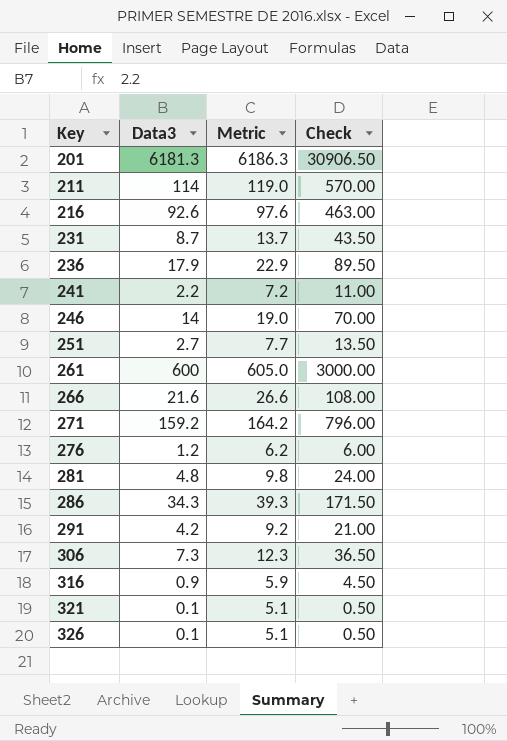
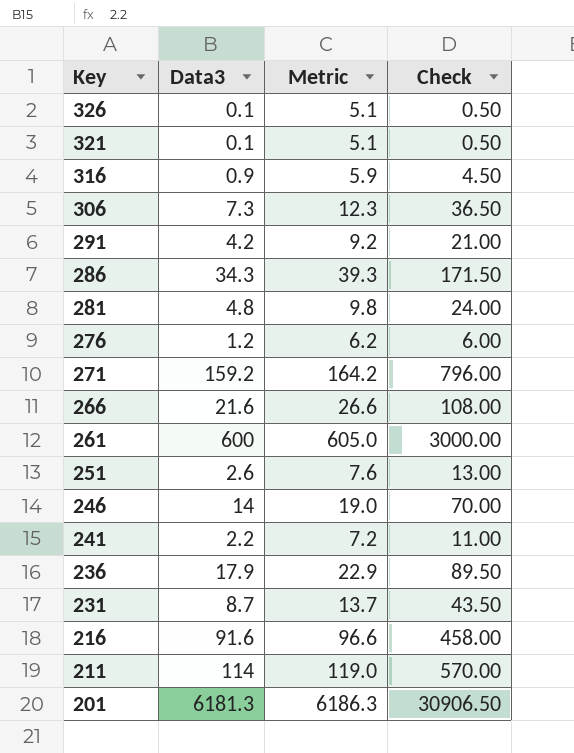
row order: Key ascending -> Key descending
251 | Data3: 2.7 -> 2.6
251 | Metric: 7.7 -> 7.6
251 | Check: 13.50 -> 13.00
216 | Data3: 92.6 -> 91.6
216 | Metric: 97.6 -> 96.6
216 | Check: 463.00 -> 458.00

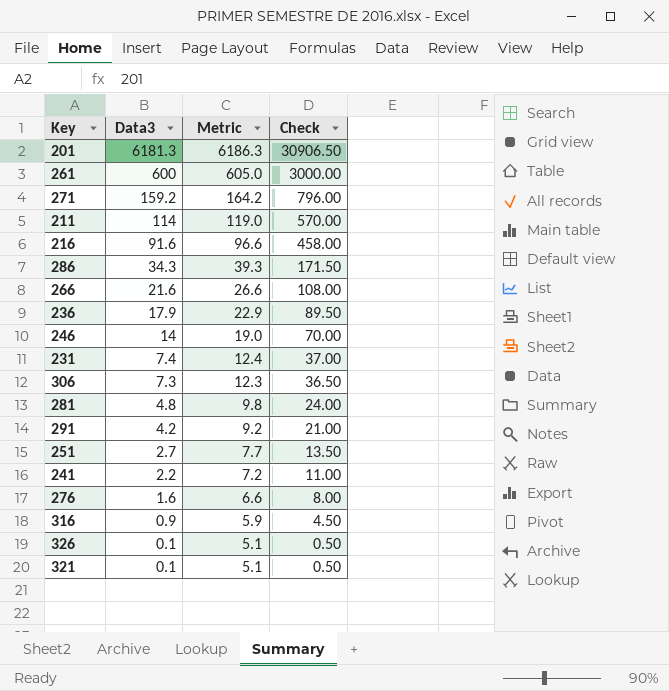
row order: Key descending -> Data3 descending
231 | Data3: 8.7 -> 7.4
231 | Metric: 13.7 -> 12.4
231 | Check: 43.50 -> 37.00
251 | Data3: 2.6 -> 2.7
251 | Metric: 7.6 -> 7.7
251 | Check: 13.00 -> 13.50
276 | Data3: 1.2 -> 1.6
276 | Metric: 6.2 -> 6.6
276 | Check: 6.00 -> 8.00

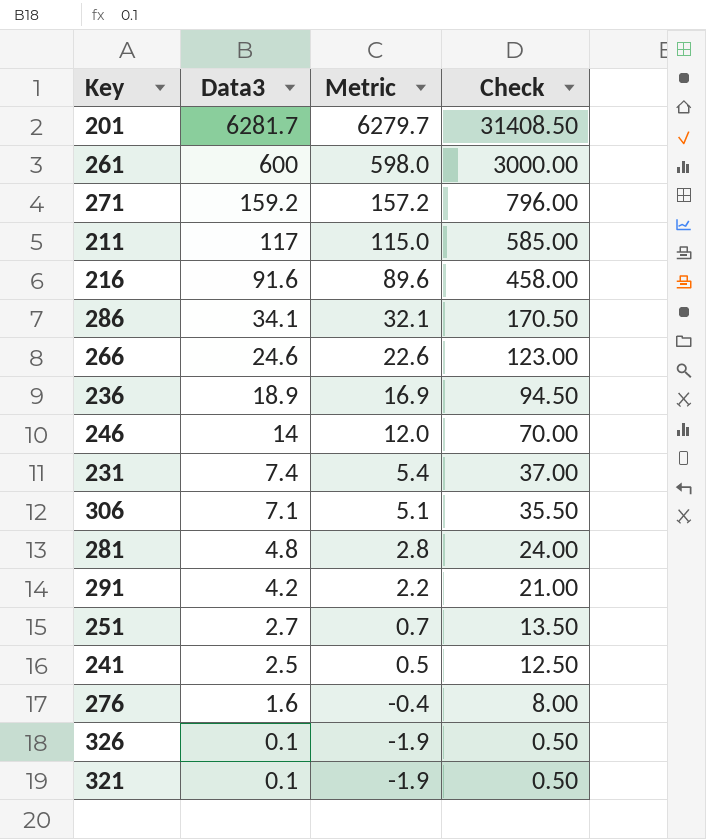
column Metric | formula: [Data3] + 5 -> [Data3] - 2
row 316: 0.9 | 5.9 | 4.50 -> none
201 | Data3: 6181.3 -> 6281.7
201 | Check: 30906.50 -> 31408.50
211 | Data3: 114 -> 117
211 | Check: 570.00 -> 585.00
286 | Data3: 34.3 -> 34.1
286 | Check: 171.50 -> 170.50
266 | Data3: 21.6 -> 24.6
266 | Check: 108.00 -> 123.00
236 | Data3: 17.9 -> 18.9
236 | Check: 89.50 -> 94.50
306 | Data3: 7.3 -> 7.1
306 | Check: 36.50 -> 35.50
241 | Data3: 2.2 -> 2.5
241 | Check: 11.00 -> 12.50

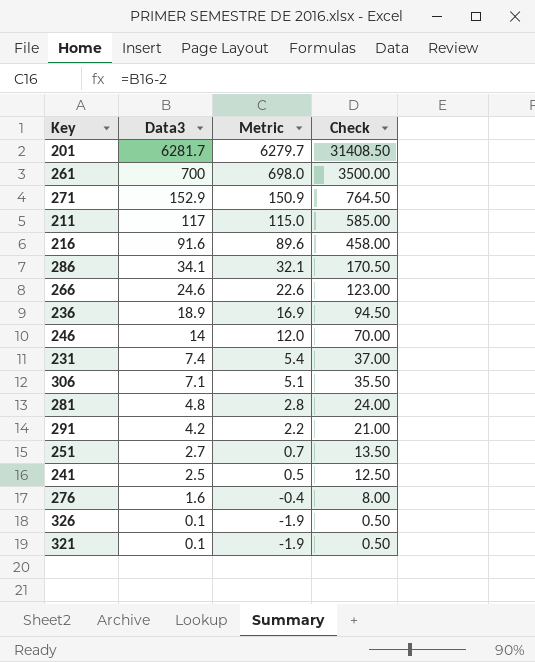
261 | Data3: 600 -> 700
261 | Metric: 598.0 -> 698.0
261 | Check: 3000.00 -> 3500.00
271 | Data3: 159.2 -> 152.9
271 | Metric: 157.2 -> 150.9
271 | Check: 796.00 -> 764.50

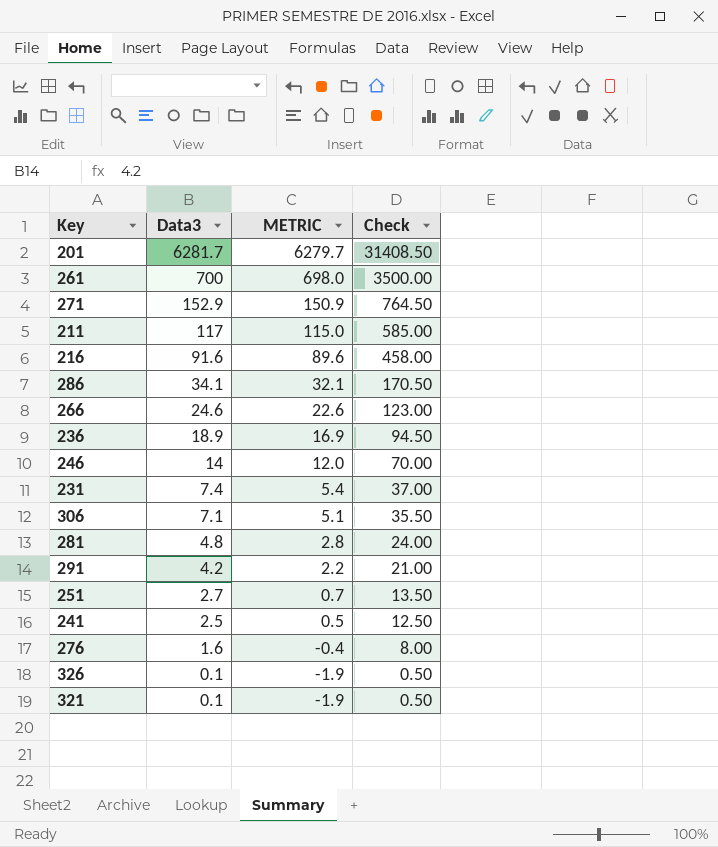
column name: Metric -> METRIC

